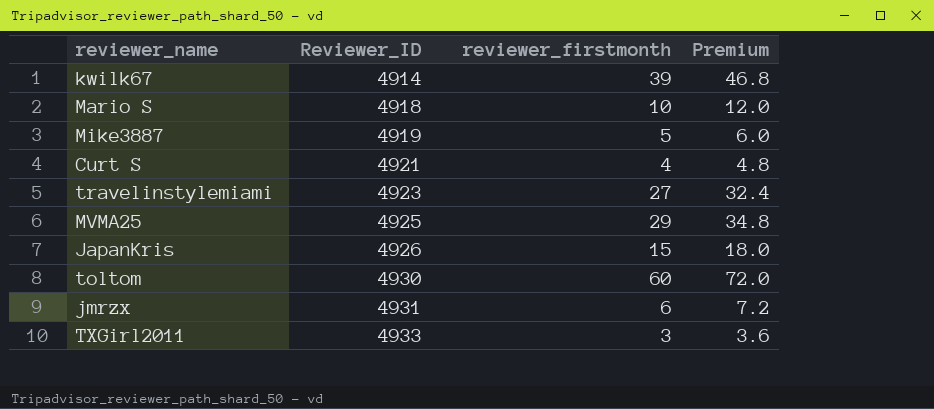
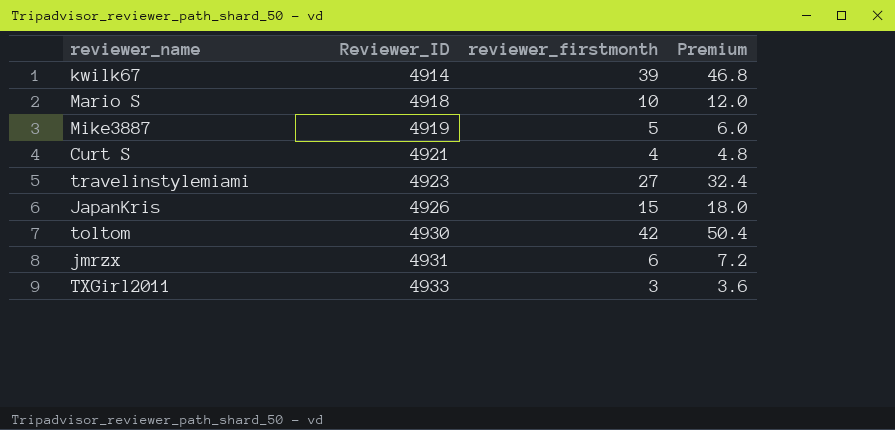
row MVMA25: 4925 | 29 | 34.8 -> none
toltom | reviewer_firstmonth: 60 -> 42
toltom | Premium: 72.0 -> 50.4

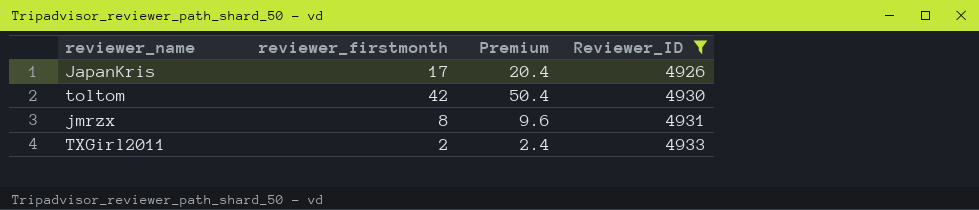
filter: none -> Reviewer_ID >= 4926
column Reviewer_ID | position: 2 -> 4
JapanKris | reviewer_firstmonth: 15 -> 17
JapanKris | Premium: 18.0 -> 20.4
jmrzx | reviewer_firstmonth: 6 -> 8
jmrzx | Premium: 7.2 -> 9.6
TXGirl2011 | reviewer_firstmonth: 3 -> 2
TXGirl2011 | Premium: 3.6 -> 2.4

